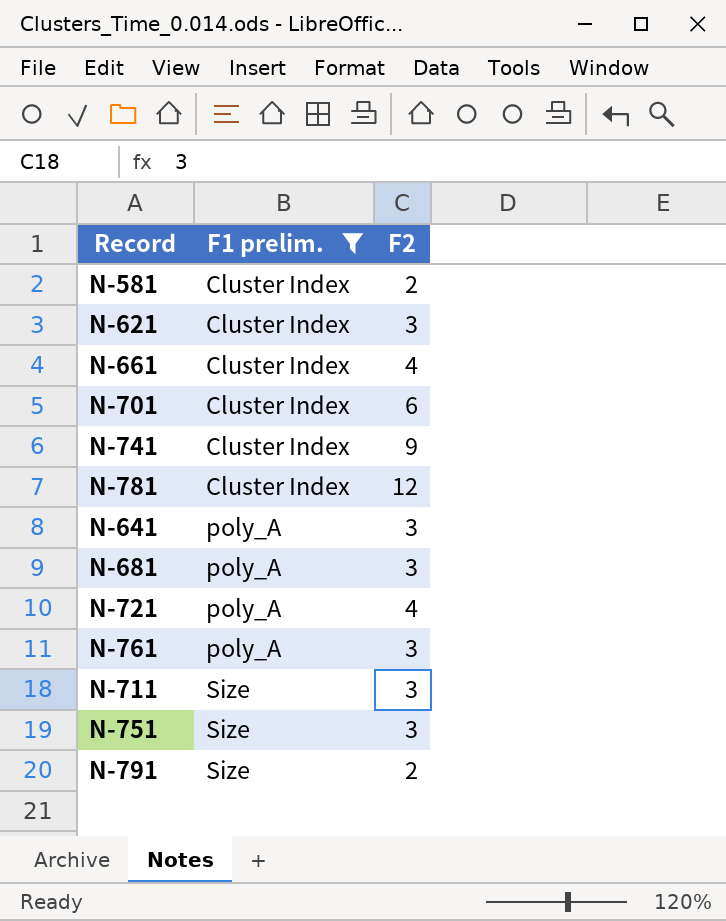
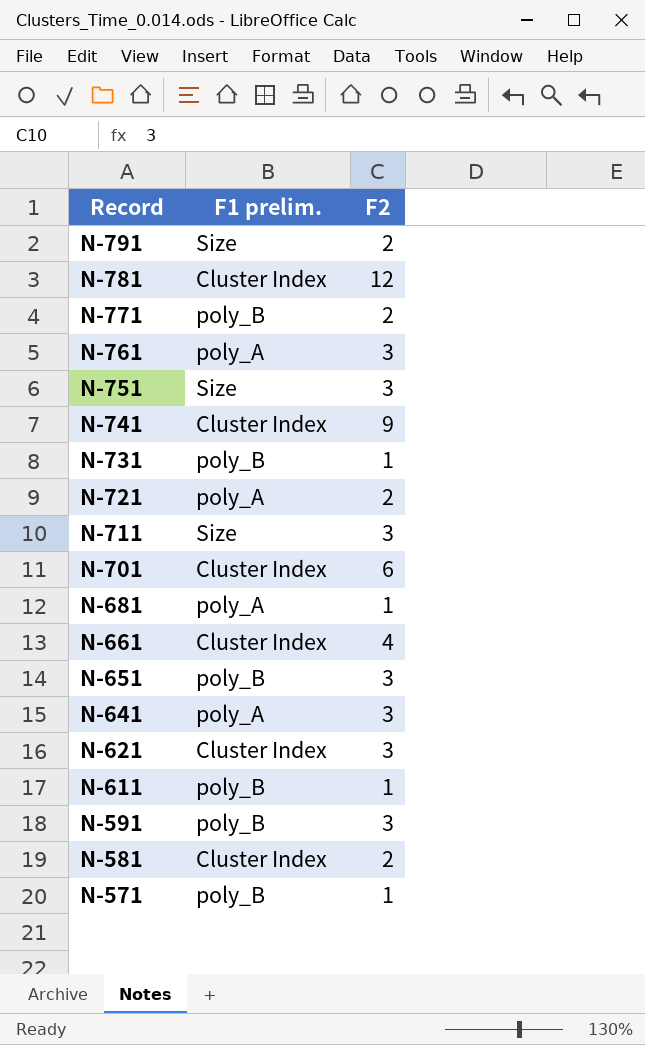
filter: F1 prelim. != poly_B -> none
row order: F1 prelim. ascending -> Record descending
N-721 | F2: 4 -> 2
N-681 | F2: 3 -> 1

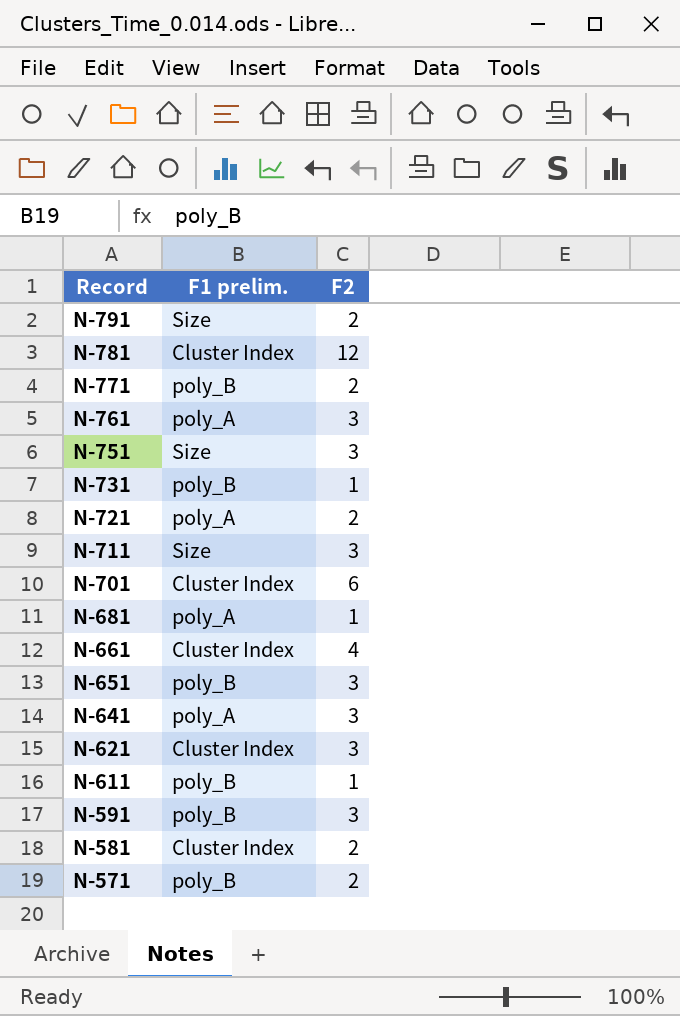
row N-741: Cluster Index | 9 -> none
N-571 | F2: 1 -> 2

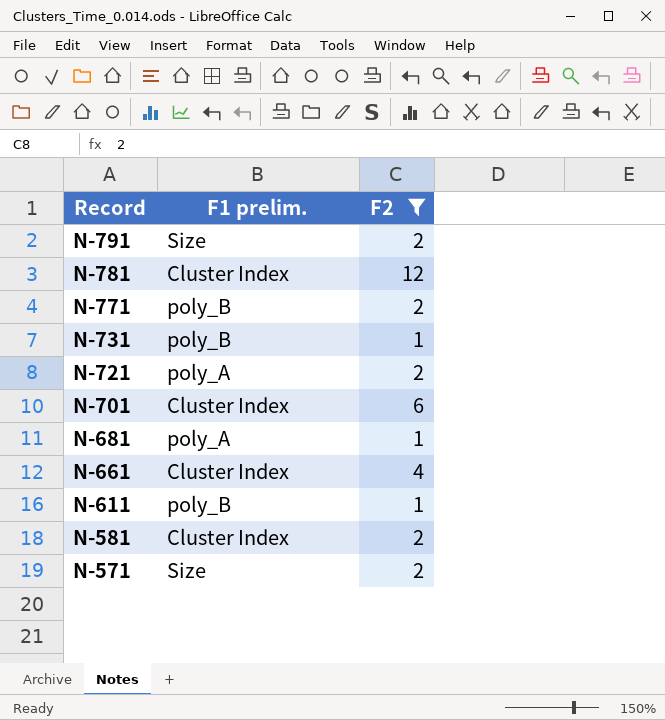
filter: none -> F2 != 3
N-571 | F1 prelim.: poly_B -> Size

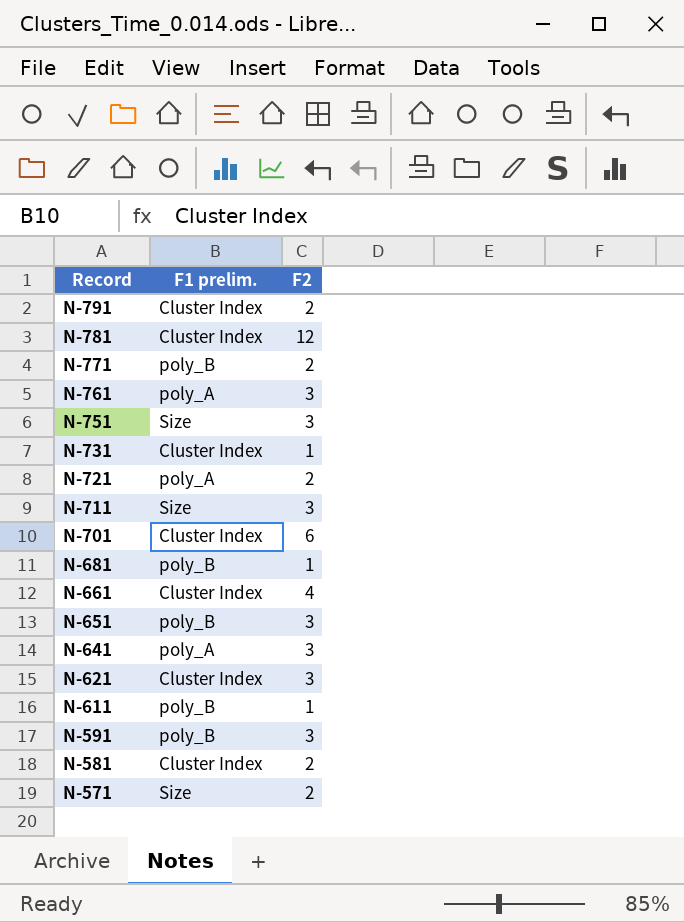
filter: F2 != 3 -> none
N-791 | F1 prelim.: Size -> Cluster Index
N-731 | F1 prelim.: poly_B -> Cluster Index
N-681 | F1 prelim.: poly_A -> poly_B

